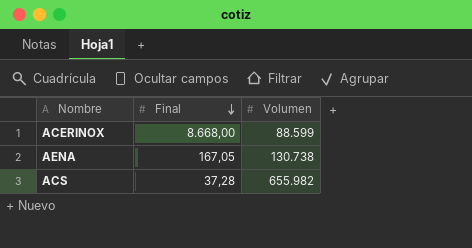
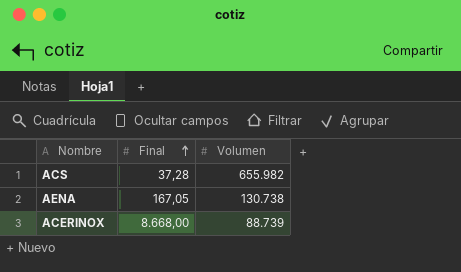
row order: Final descending -> Final ascending
ACERINOX | Volumen: 88.599 -> 88.739

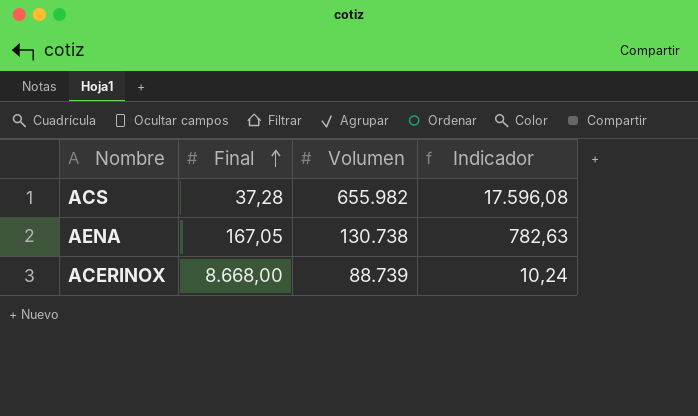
column Indicador | formula: none -> [Volumen] / [Final]

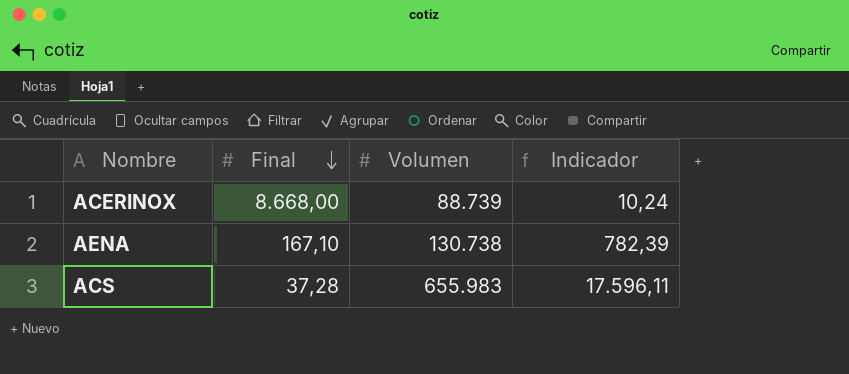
row order: Final ascending -> Final descending
AENA | Final: 167,05 -> 167,10
AENA | Indicador: 782,63 -> 782,39
ACS | Volumen: 655.982 -> 655.983
ACS | Indicador: 17.596,08 -> 17.596,11

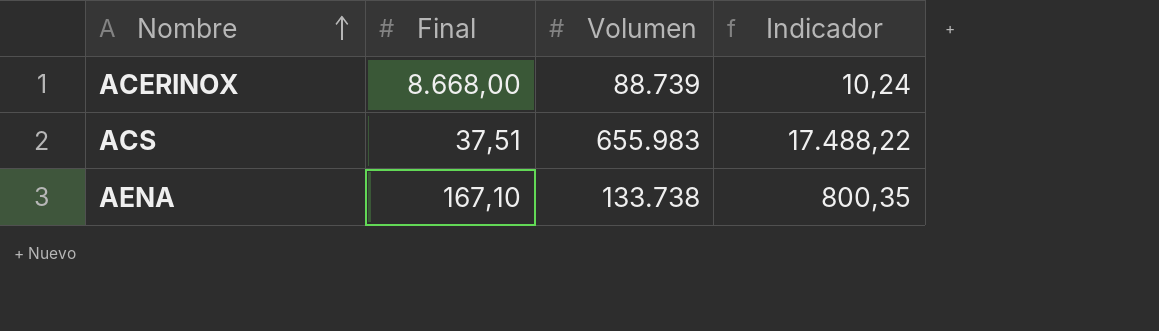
row order: Final descending -> Nombre ascending
ACS | Final: 37,28 -> 37,51
ACS | Indicador: 17.596,11 -> 17.488,22
AENA | Volumen: 130.738 -> 133.738
AENA | Indicador: 782,39 -> 800,35

